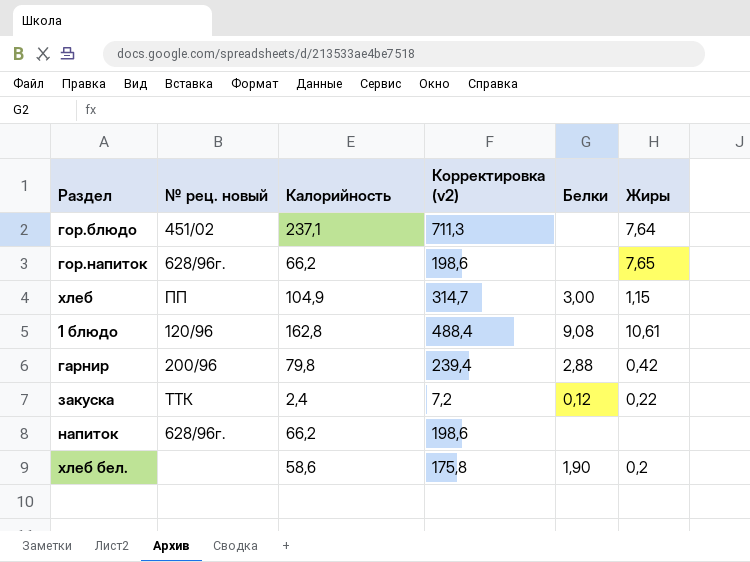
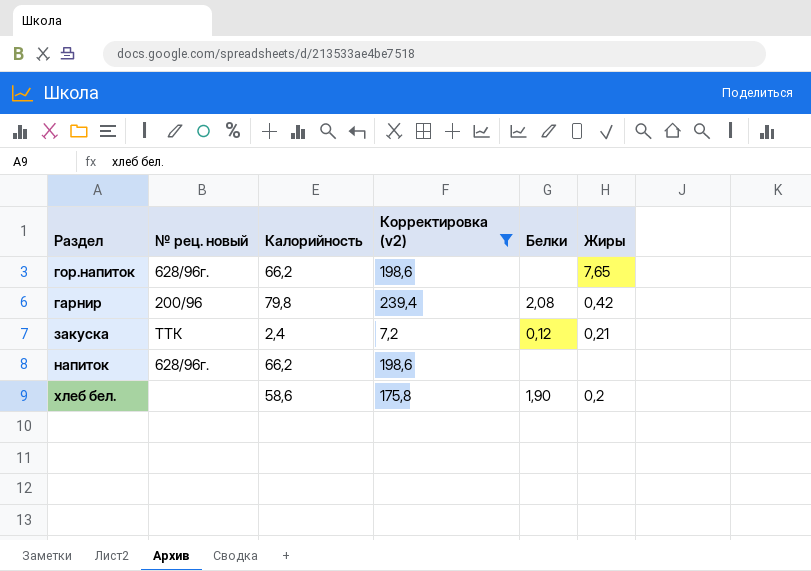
filter: none -> Корректировка (v2) <= 239,4
гарнир | Белки: 2,88 -> 2,08
закуска | Жиры: 0,22 -> 0,21

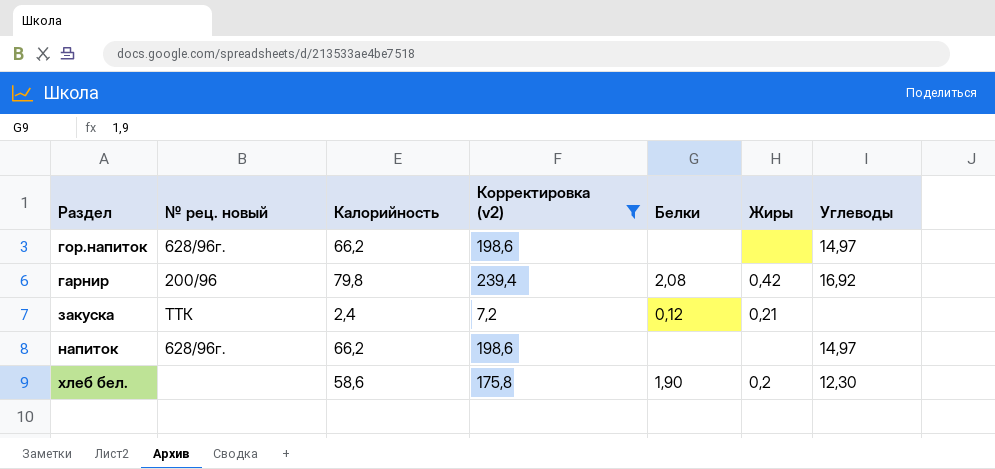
column Углеводы | position: none -> 7
гор.напиток | Жиры: 7,65 -> none

